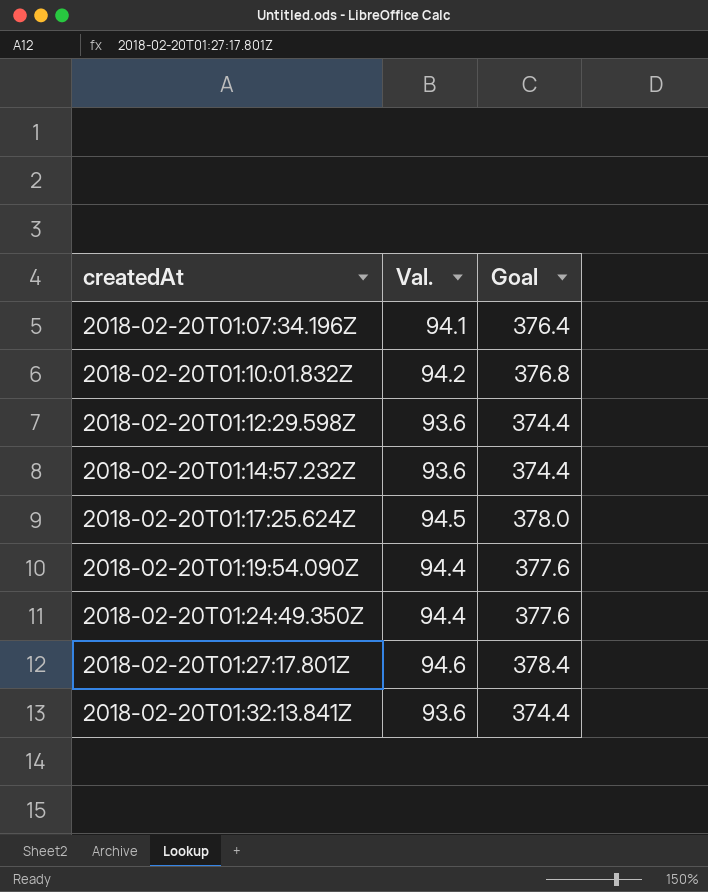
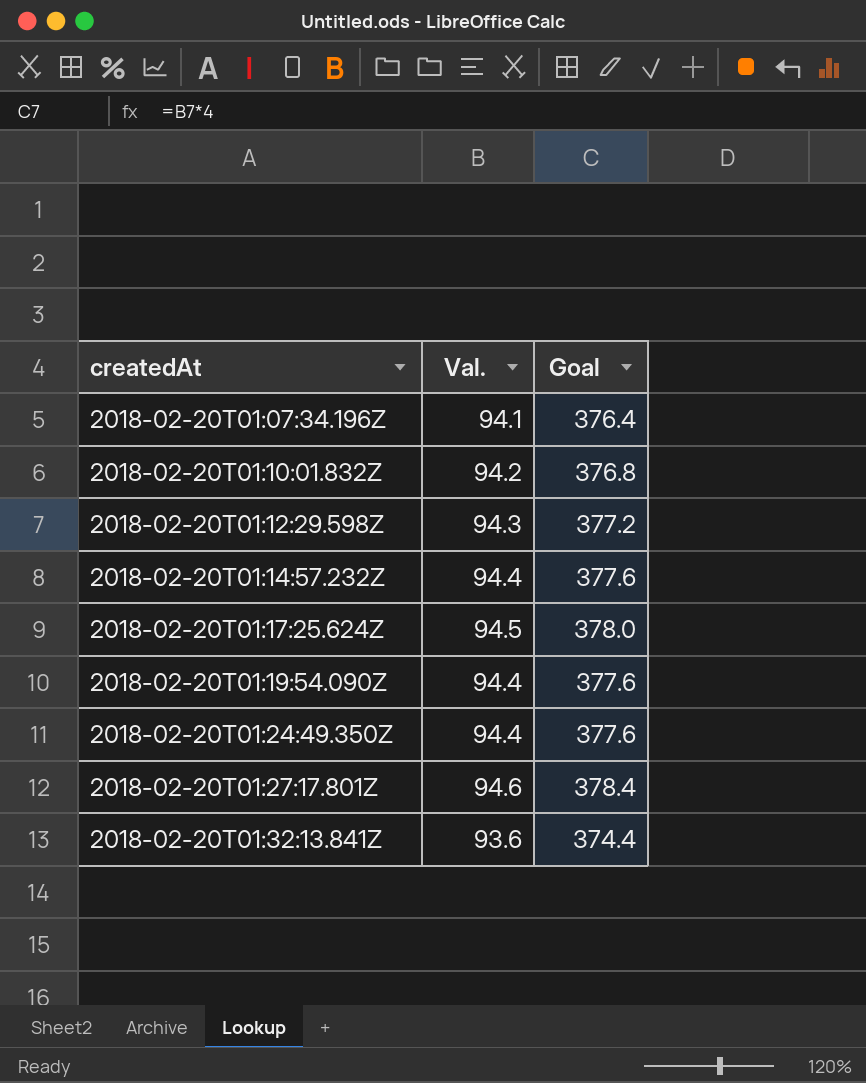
2018-02-20T01:12:29.598Z | Val.: 93.6 -> 94.3
2018-02-20T01:12:29.598Z | Goal: 374.4 -> 377.2
2018-02-20T01:14:57.232Z | Val.: 93.6 -> 94.4
2018-02-20T01:14:57.232Z | Goal: 374.4 -> 377.6

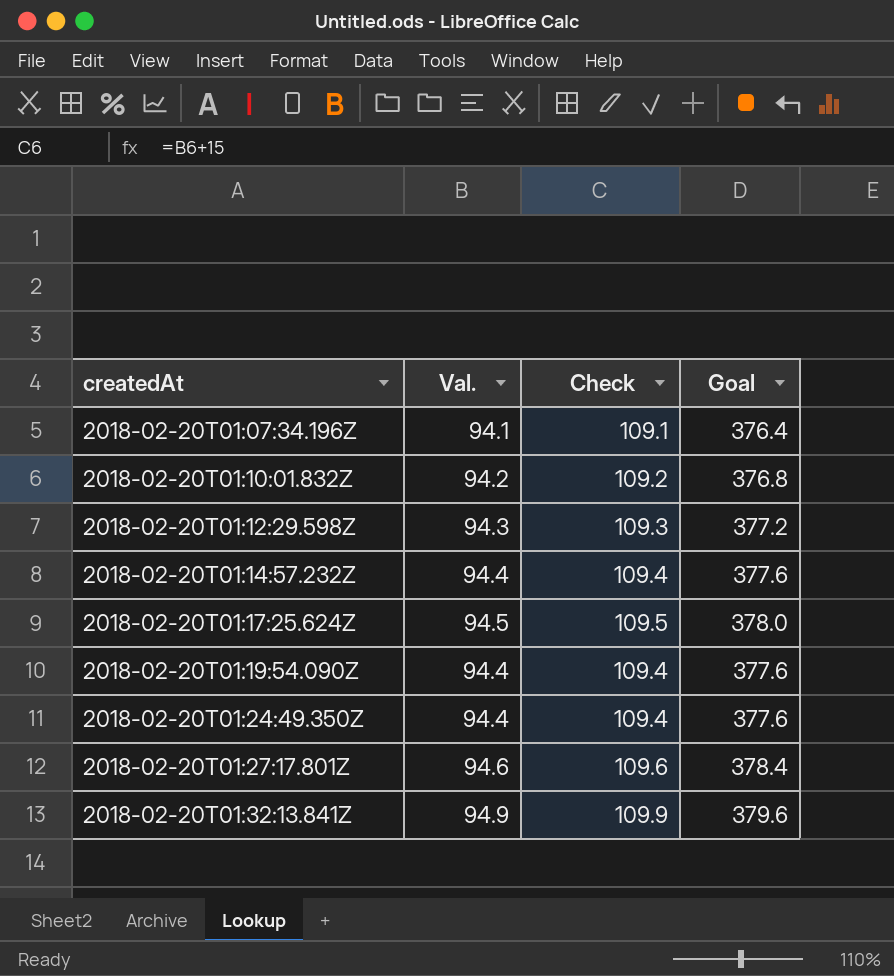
column Check | formula: none -> [Val.] + 15
2018-02-20T01:32:13.841Z | Val.: 93.6 -> 94.9
2018-02-20T01:32:13.841Z | Goal: 374.4 -> 379.6

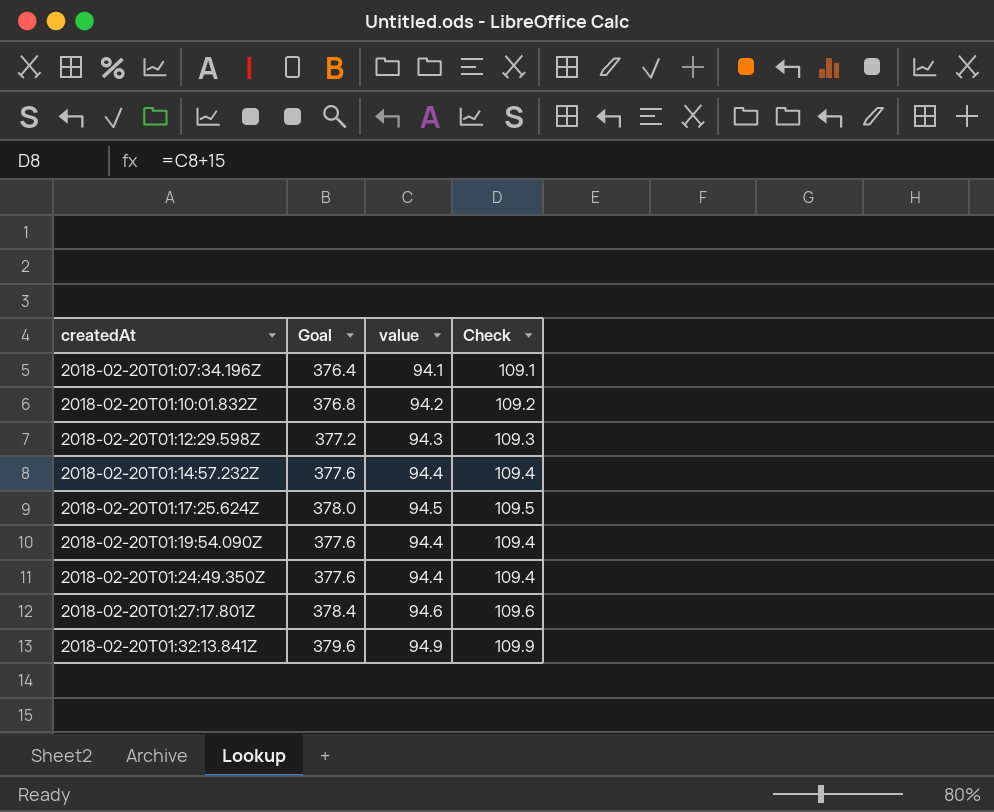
column Goal | position: 4 -> 2
column name: Val. -> value

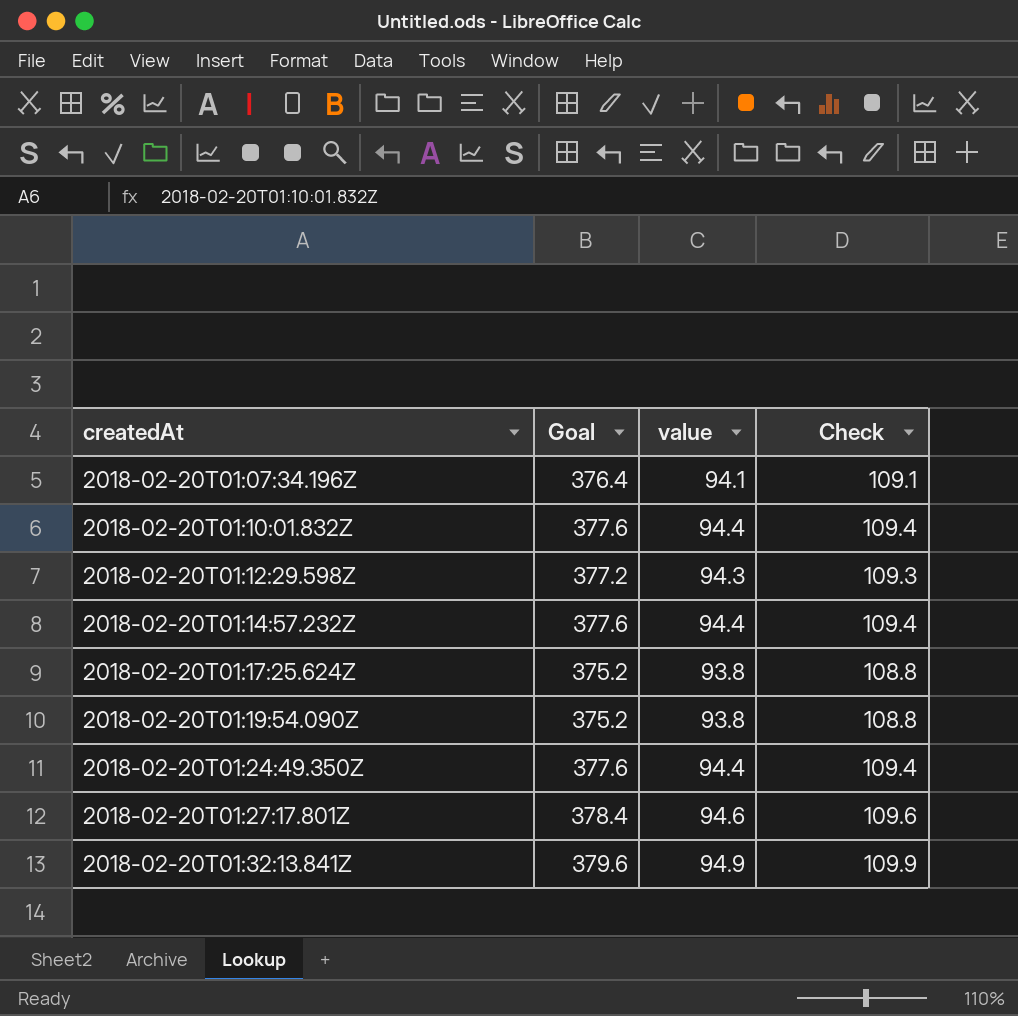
2018-02-20T01:10:01.832Z | Goal: 376.8 -> 377.6
2018-02-20T01:10:01.832Z | value: 94.2 -> 94.4
2018-02-20T01:10:01.832Z | Check: 109.2 -> 109.4
2018-02-20T01:17:25.624Z | Goal: 378.0 -> 375.2
2018-02-20T01:17:25.624Z | value: 94.5 -> 93.8
2018-02-20T01:17:25.624Z | Check: 109.5 -> 108.8
2018-02-20T01:19:54.090Z | Goal: 377.6 -> 375.2
2018-02-20T01:19:54.090Z | value: 94.4 -> 93.8
2018-02-20T01:19:54.090Z | Check: 109.4 -> 108.8

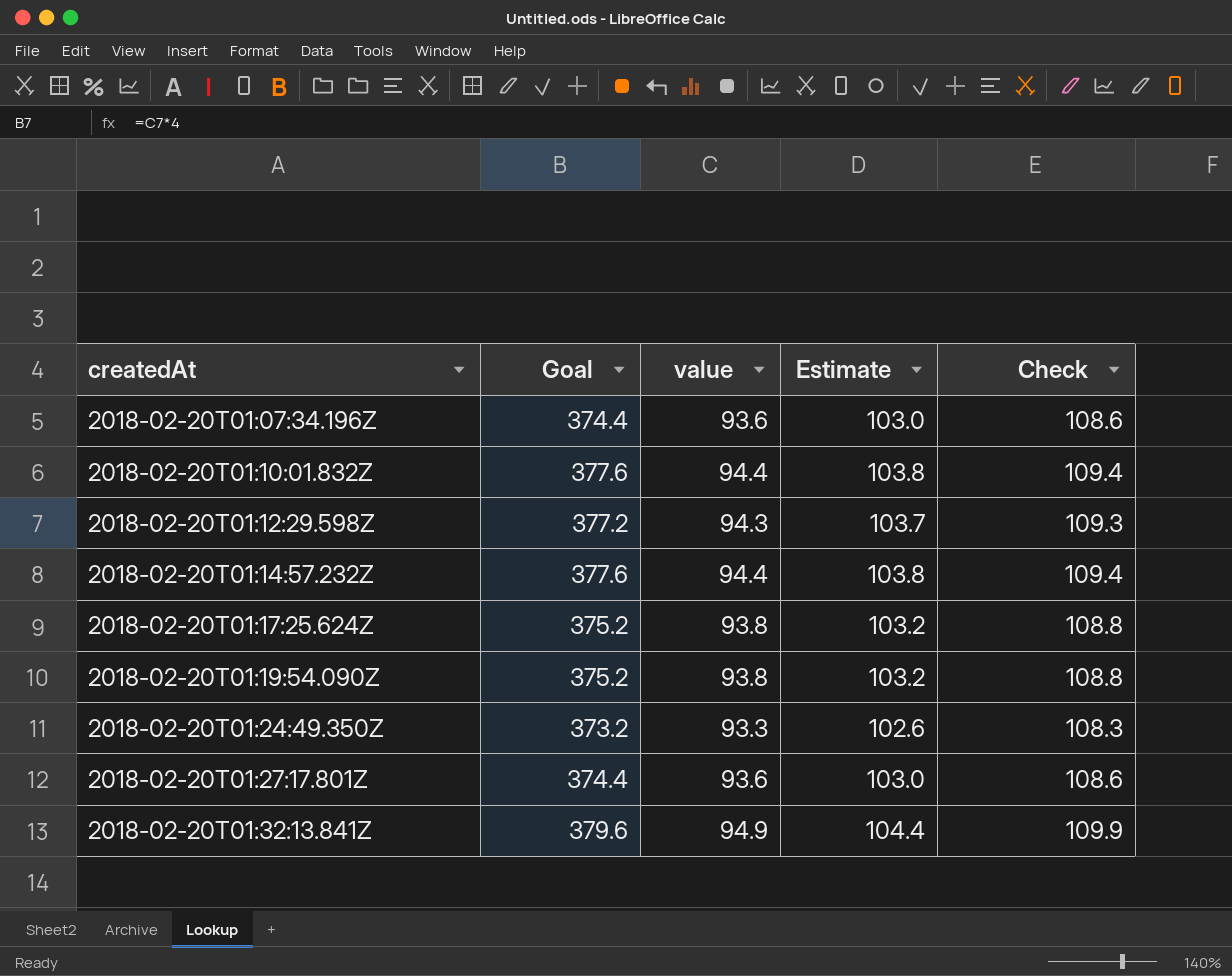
column Estimate | formula: none -> [value] * 1.1
2018-02-20T01:07:34.196Z | Goal: 376.4 -> 374.4
2018-02-20T01:07:34.196Z | value: 94.1 -> 93.6
2018-02-20T01:07:34.196Z | Check: 109.1 -> 108.6
2018-02-20T01:24:49.350Z | Goal: 377.6 -> 373.2
2018-02-20T01:24:49.350Z | value: 94.4 -> 93.3
2018-02-20T01:24:49.350Z | Check: 109.4 -> 108.3
2018-02-20T01:27:17.801Z | Goal: 378.4 -> 374.4
2018-02-20T01:27:17.801Z | value: 94.6 -> 93.6
2018-02-20T01:27:17.801Z | Check: 109.6 -> 108.6

